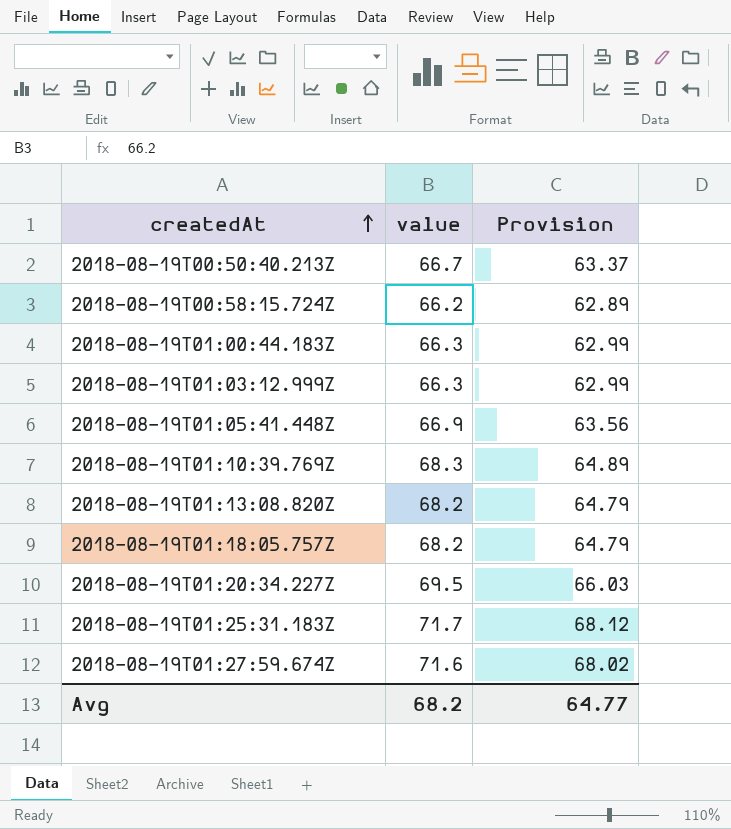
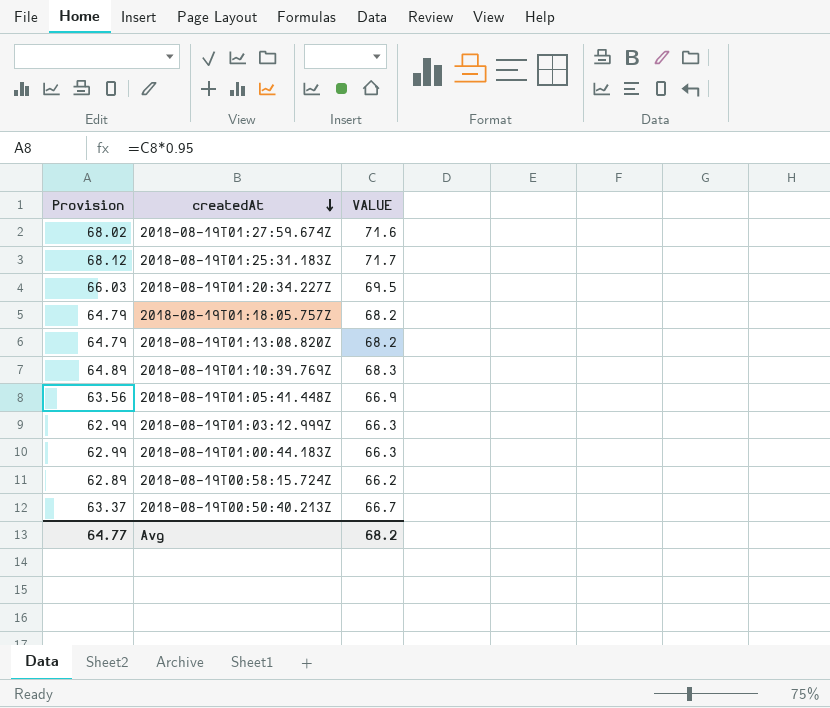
row order: createdAt ascending -> createdAt descending
column Provision | position: 3 -> 1
column name: value -> VALUE

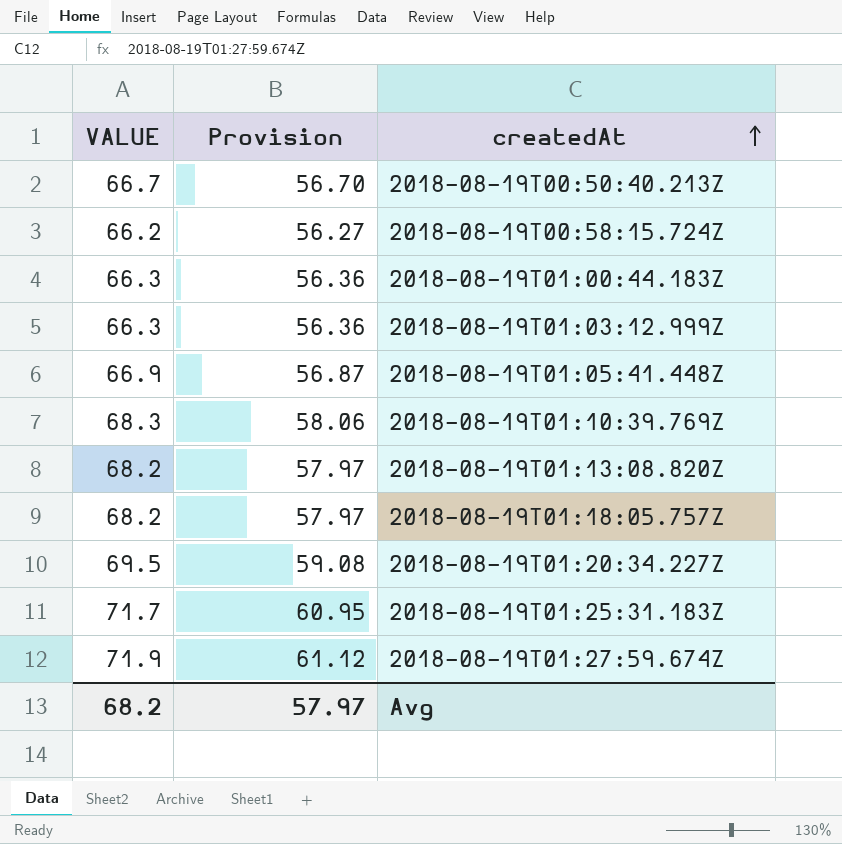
row order: createdAt descending -> createdAt ascending
column VALUE | position: 3 -> 1
column Provision | formula: [VALUE] * 0.95 -> [VALUE] * 0.85
2018-08-19T01:27:59.674Z | VALUE: 71.6 -> 71.9
Avg | Provision: 64.77 -> 57.97

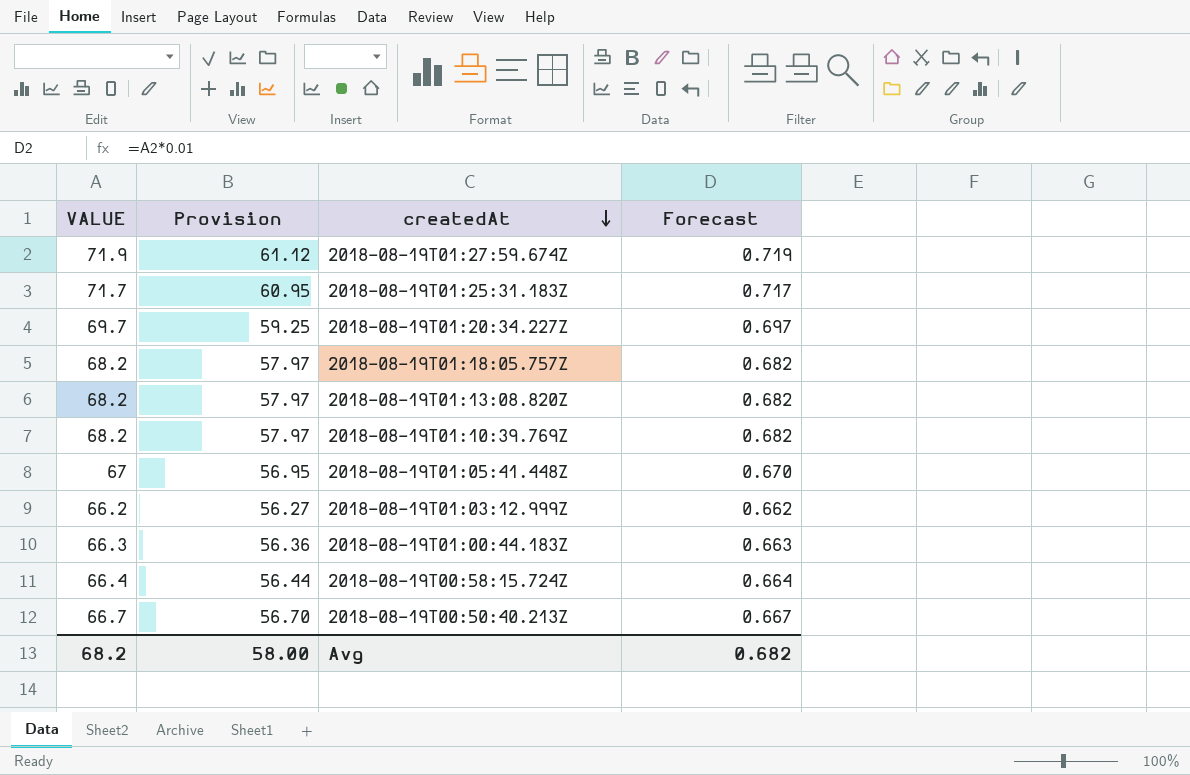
row order: createdAt ascending -> createdAt descending
column Forecast | formula: none -> [VALUE] * 0.01
2018-08-19T01:20:34.227Z | VALUE: 69.5 -> 69.7
2018-08-19T01:20:34.227Z | Provision: 59.08 -> 59.25
2018-08-19T01:10:39.769Z | VALUE: 68.3 -> 68.2
2018-08-19T01:10:39.769Z | Provision: 58.06 -> 57.97
2018-08-19T01:05:41.448Z | VALUE: 66.9 -> 67
2018-08-19T01:05:41.448Z | Provision: 56.87 -> 56.95
2018-08-19T01:03:12.999Z | VALUE: 66.3 -> 66.2
2018-08-19T01:03:12.999Z | Provision: 56.36 -> 56.27
2018-08-19T00:58:15.724Z | VALUE: 66.2 -> 66.4
2018-08-19T00:58:15.724Z | Provision: 56.27 -> 56.44
Avg | Provision: 57.97 -> 58.00

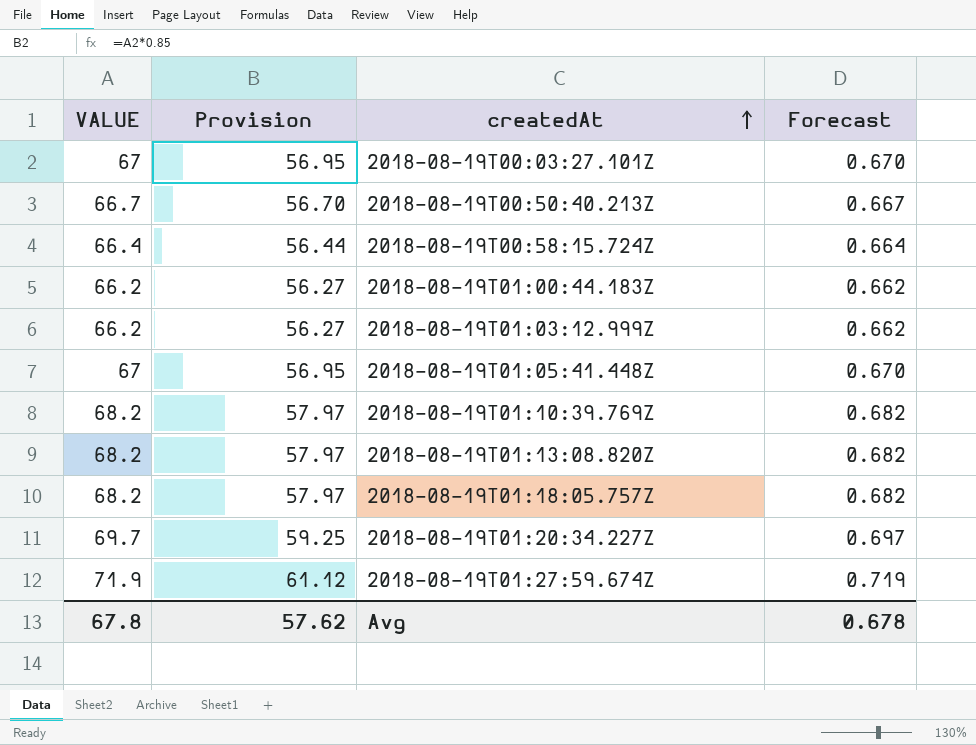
row order: createdAt descending -> createdAt ascending
row 2018-08-19T01:25:31.183Z: 71.7 | 60.95 | 0.717 -> none
row 2018-08-19T00:03:27.101Z: none -> 67 | 56.95 | 0.670
2018-08-19T01:00:44.183Z | VALUE: 66.3 -> 66.2
2018-08-19T01:00:44.183Z | Provision: 56.36 -> 56.27
2018-08-19T01:00:44.183Z | Forecast: 0.663 -> 0.662
Avg | VALUE: 68.2 -> 67.8
Avg | Provision: 58.00 -> 57.62
Avg | Forecast: 0.682 -> 0.678

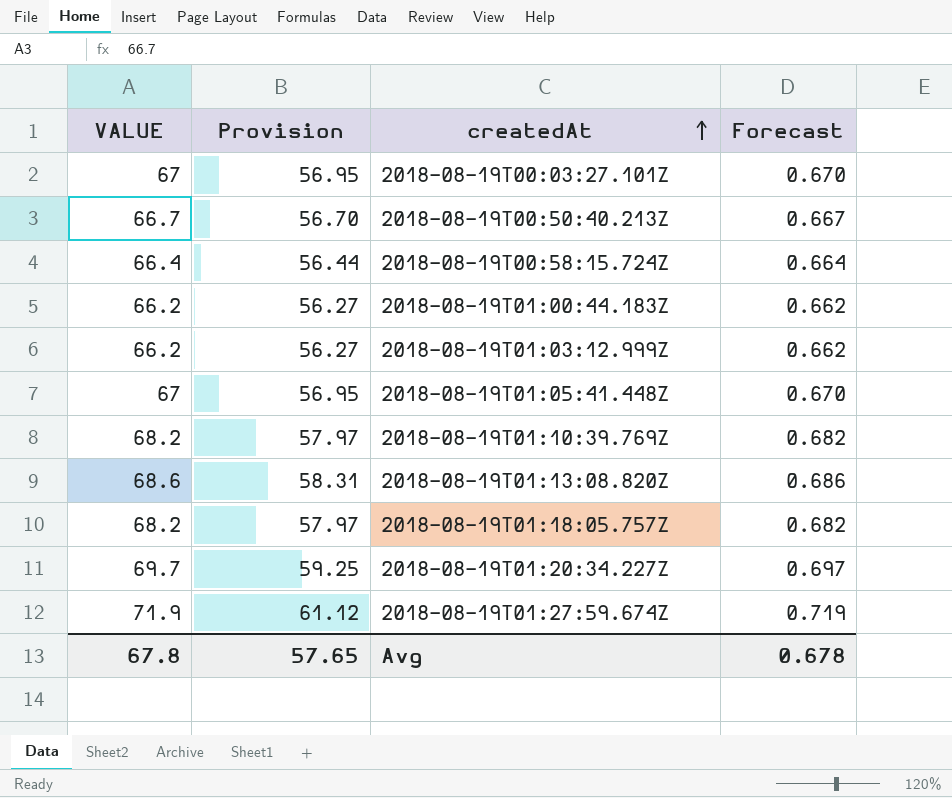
2018-08-19T01:13:08.820Z | VALUE: 68.2 -> 68.6
2018-08-19T01:13:08.820Z | Provision: 57.97 -> 58.31
2018-08-19T01:13:08.820Z | Forecast: 0.682 -> 0.686
Avg | Provision: 57.62 -> 57.65

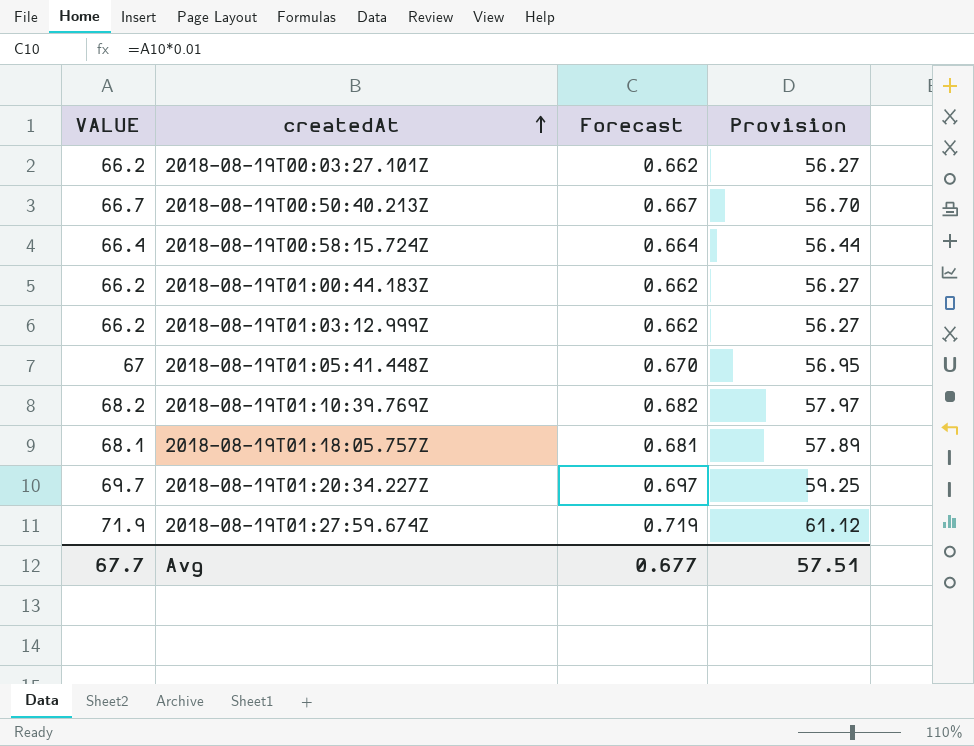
column Provision | position: 2 -> 4
row 2018-08-19T01:13:08.820Z: 68.6 | 58.31 | 0.686 -> none
2018-08-19T00:03:27.101Z | VALUE: 67 -> 66.2
2018-08-19T00:03:27.101Z | Forecast: 0.670 -> 0.662
2018-08-19T00:03:27.101Z | Provision: 56.95 -> 56.27
2018-08-19T01:18:05.757Z | VALUE: 68.2 -> 68.1
2018-08-19T01:18:05.757Z | Forecast: 0.682 -> 0.681
2018-08-19T01:18:05.757Z | Provision: 57.97 -> 57.89
Avg | VALUE: 67.8 -> 67.7
Avg | Forecast: 0.678 -> 0.677
Avg | Provision: 57.65 -> 57.51

